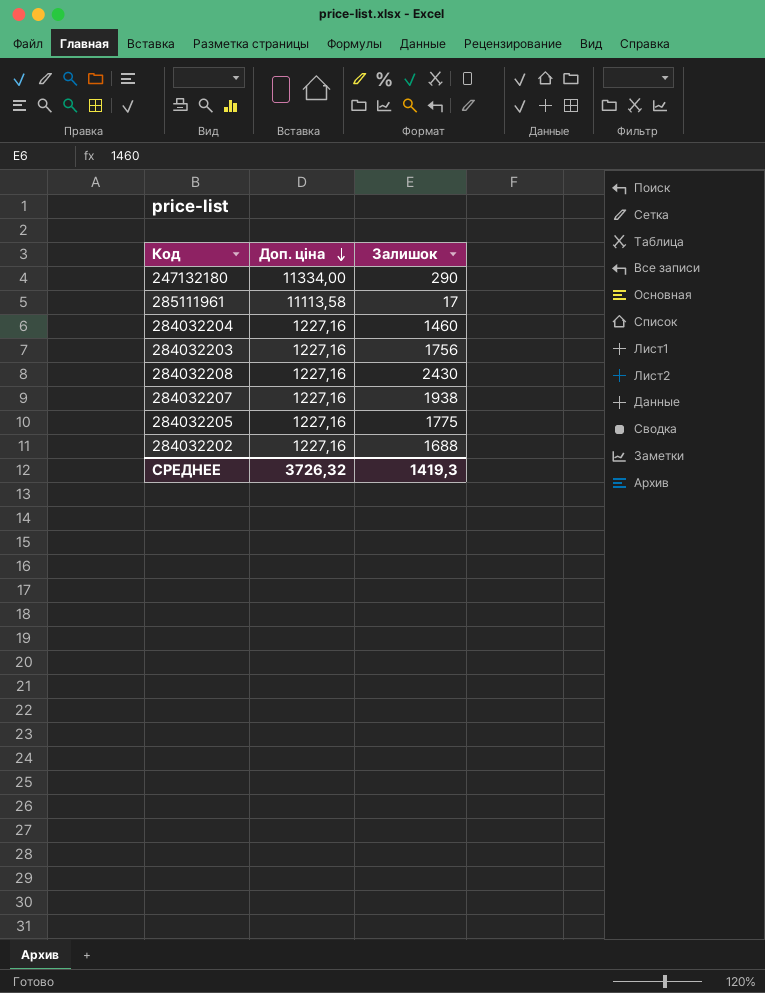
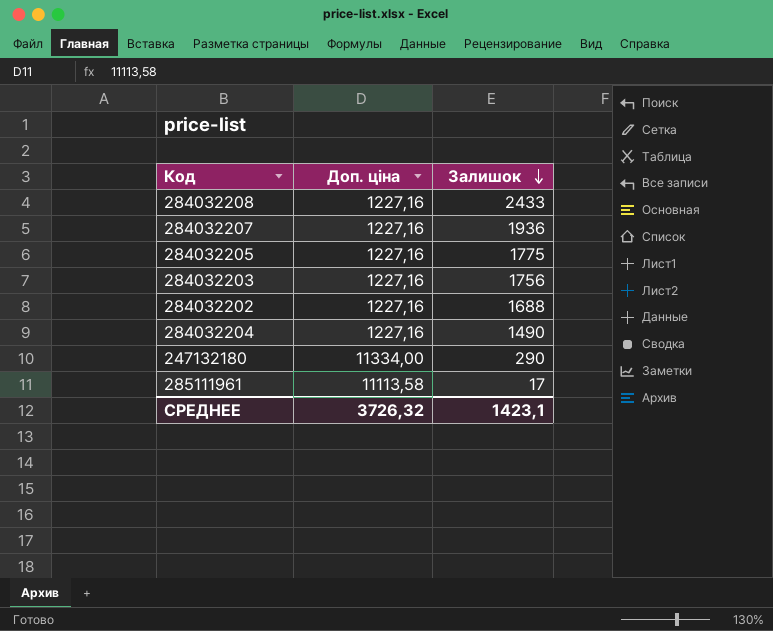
row order: Доп. ціна descending -> Залишок descending
284032208 | Залишок: 2430 -> 2433
284032207 | Залишок: 1938 -> 1936
284032204 | Залишок: 1460 -> 1490
СРЕДНЕЕ | Залишок: 1419,3 -> 1423,1

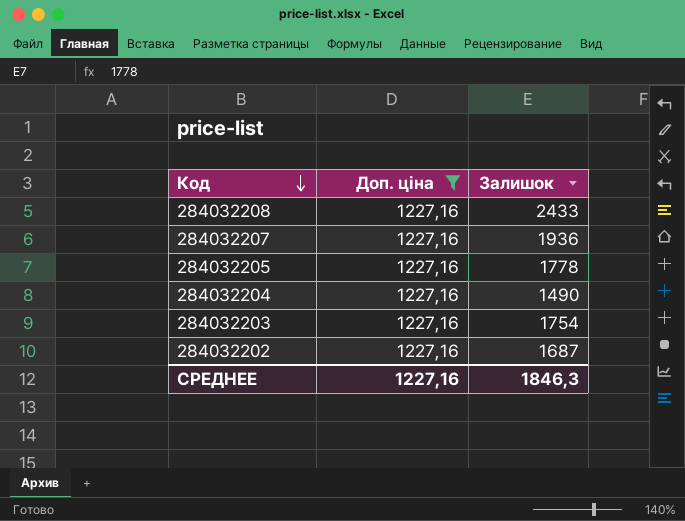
filter: none -> Доп. ціна = 1227,16
row order: Залишок descending -> Код descending
284032205 | Залишок: 1775 -> 1778
284032203 | Залишок: 1756 -> 1754
284032202 | Залишок: 1688 -> 1687
СРЕДНЕЕ | Доп. ціна: 3726,32 -> 1227,16
СРЕДНЕЕ | Залишок: 1423,1 -> 1846,3

